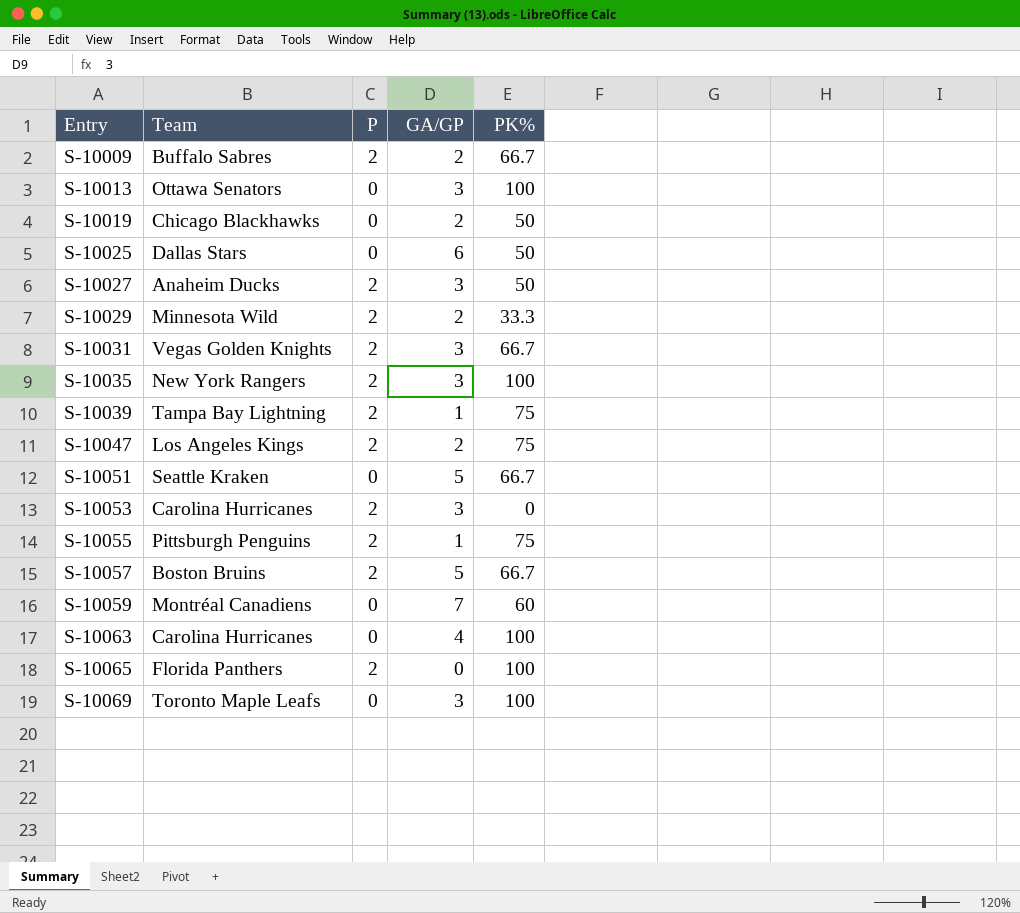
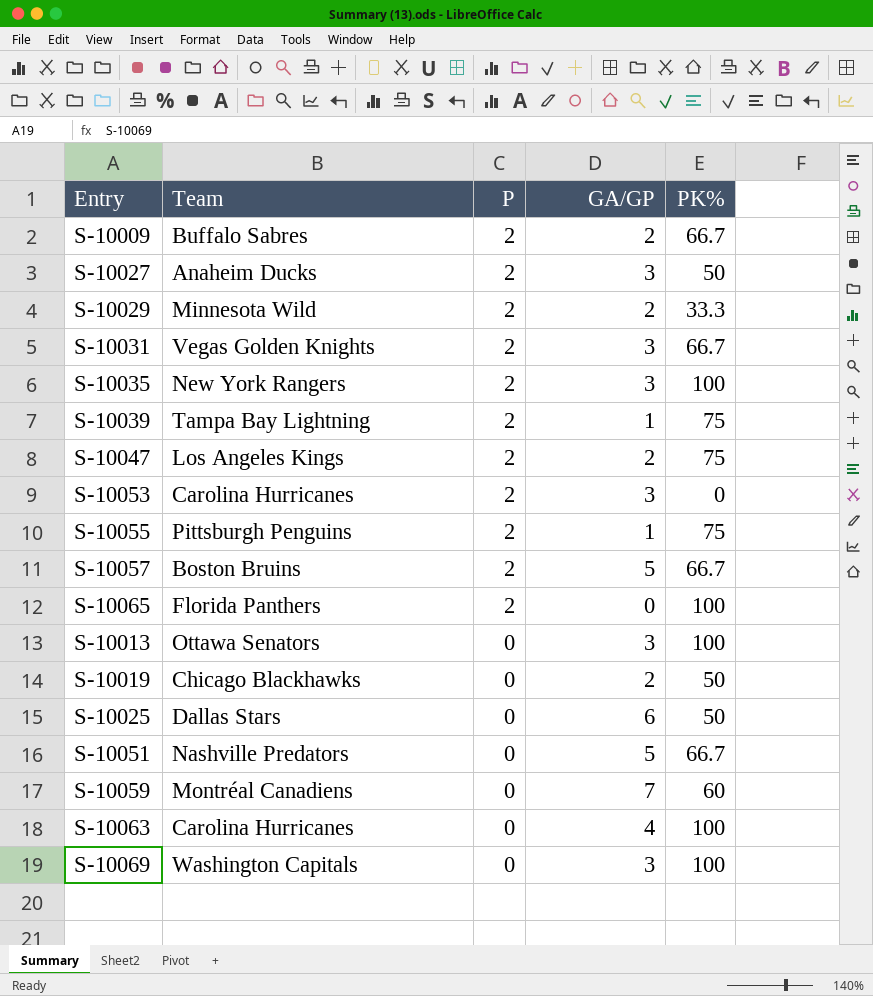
row order: Entry ascending -> P descending
S-10051 | Team: Seattle Kraken -> Nashville Predators
S-10069 | Team: Toronto Maple Leafs -> Washington Capitals

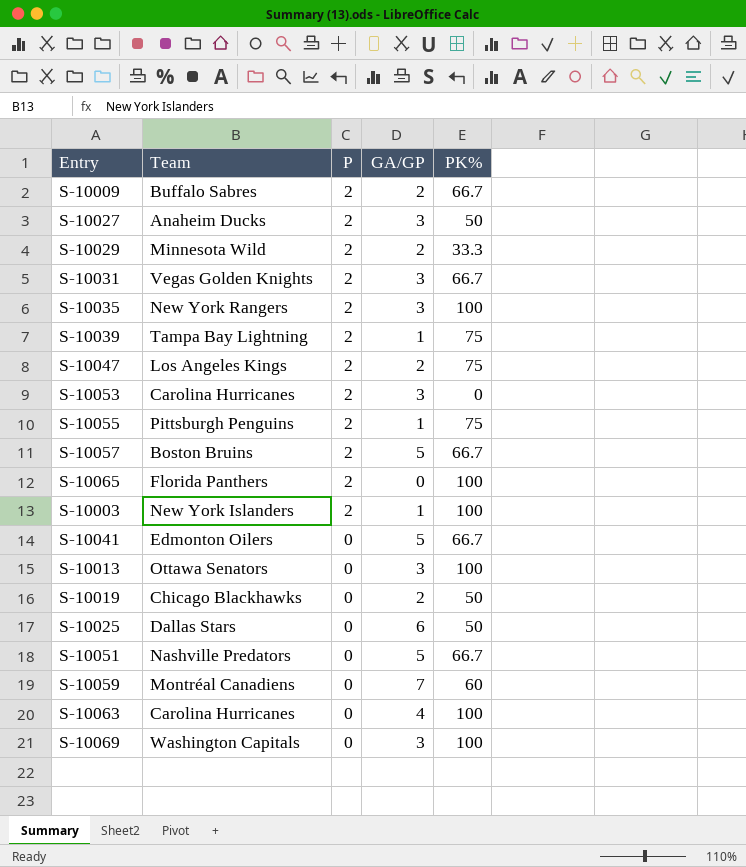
row S-10003: none -> New York Islanders | 2 | 1 | 100
row S-10041: none -> Edmonton Oilers | 0 | 5 | 66.7

